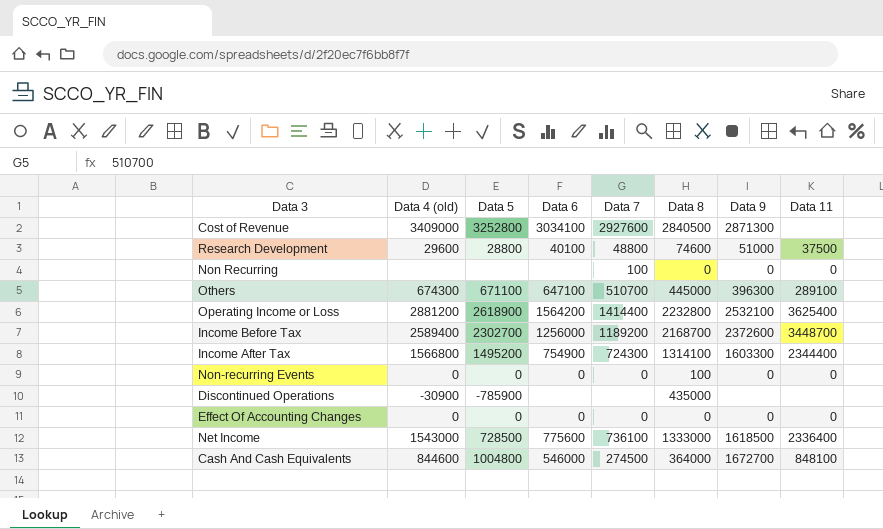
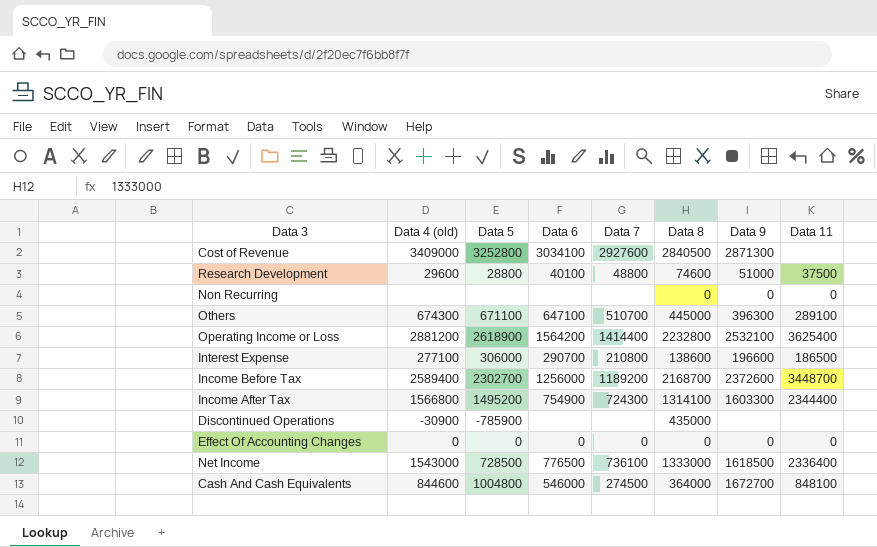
row Non-recurring Events: 0 | 0 | 0 | 0 | 100 | 0 | 0 -> none
Non Recurring | Data 7: 100 -> none
row Interest Expense: none -> 277100 | 306000 | 290700 | 210800 | 138600 | 196600 | 186500
Net Income | Data 6: 775600 -> 776500

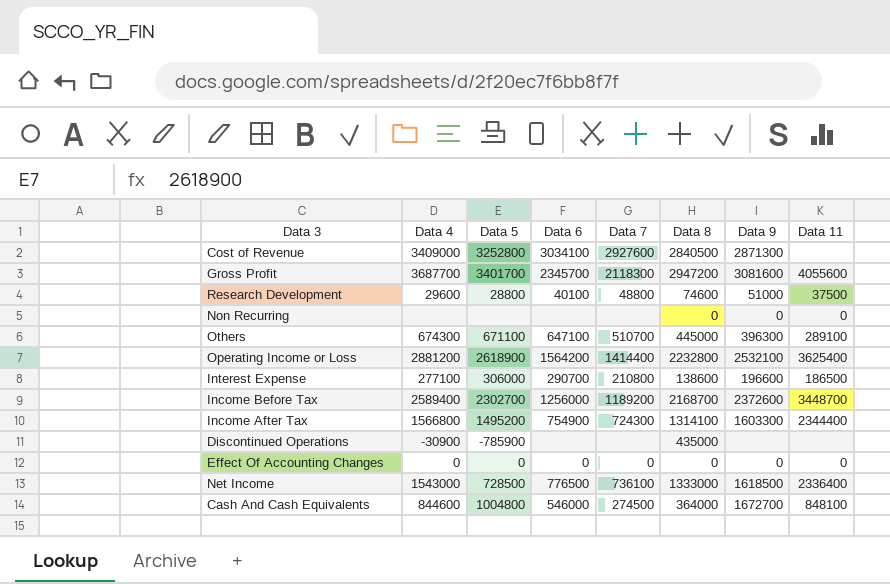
column name: Data 4 (old) -> Data 4
row Gross Profit: none -> 3687700 | 3401700 | 2345700 | 2118300 | 2947200 | 3081600 | 4055600

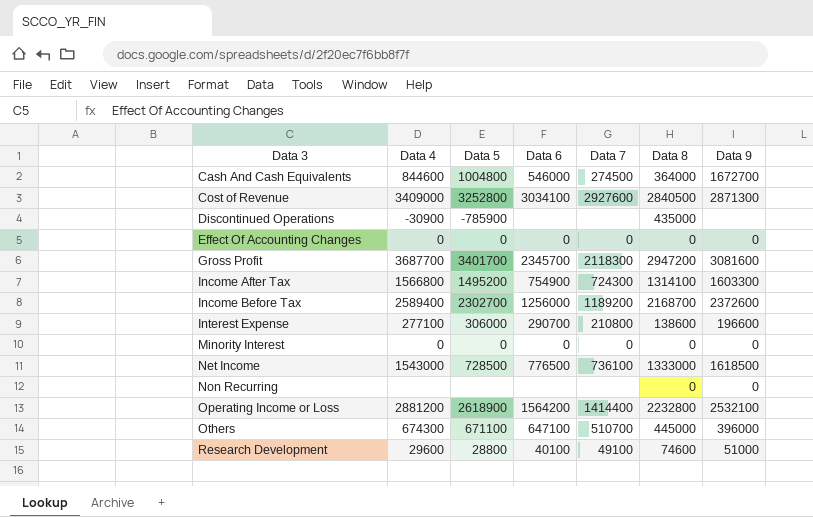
row order: none -> Data 3 ascending
column Data 11 | position: 8 -> none
row Minority Interest: none -> 0 | 0 | 0 | 0 | 0 | 0
Others | Data 9: 396300 -> 396000
Research Development | Data 7: 48800 -> 49100

